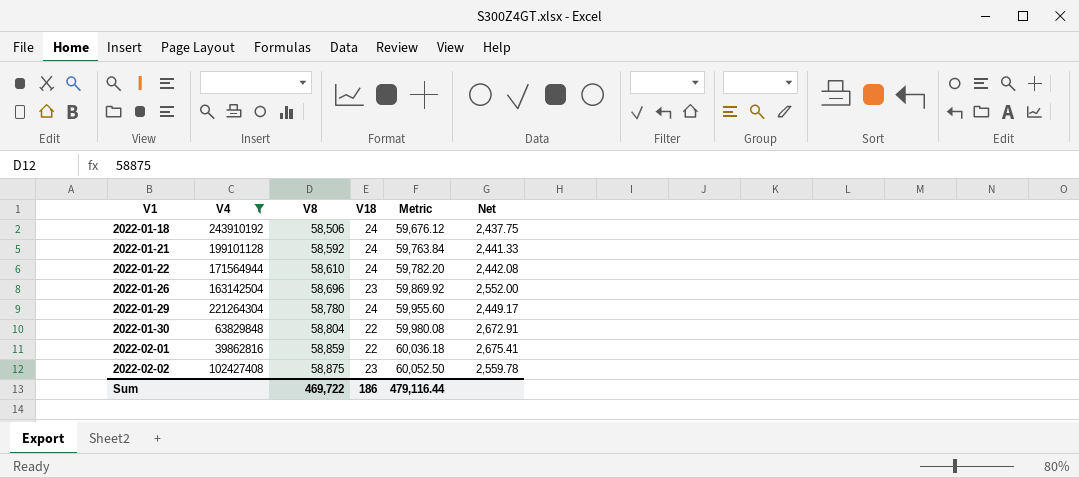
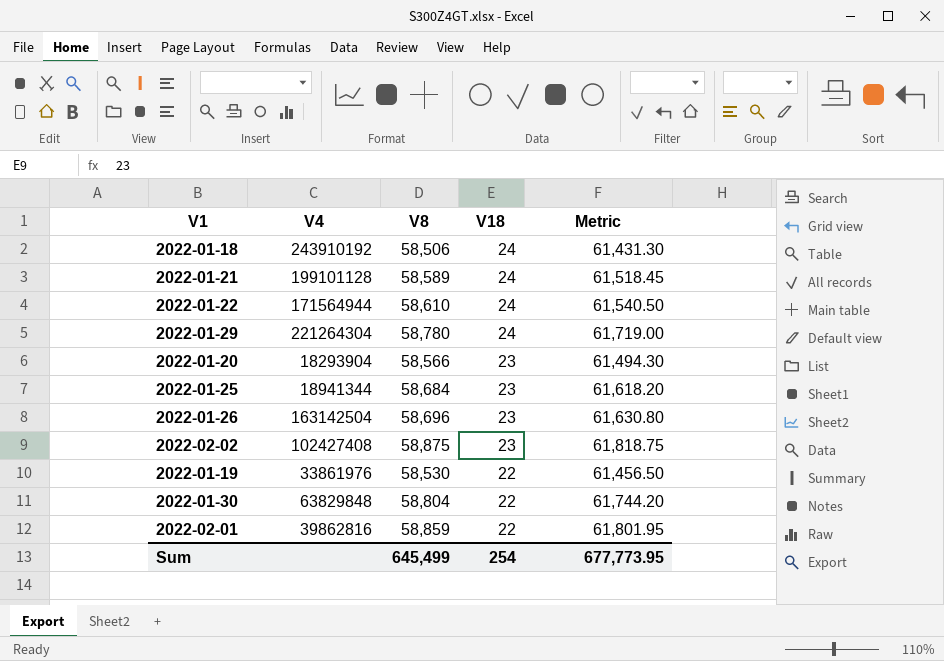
filter: V4 >= 39862816 -> none
row order: V1 ascending -> V18 descending
column Net | formula: [V8] / [V18] -> none
column Metric | formula: [V8] * 1.02 -> [V8] * 1.05
2022-01-21 | V8: 58,592 -> 58,589
Sum | V8: 469,722 -> 645,499
Sum | V18: 186 -> 254
Sum | Metric: 479,116.44 -> 677,773.95

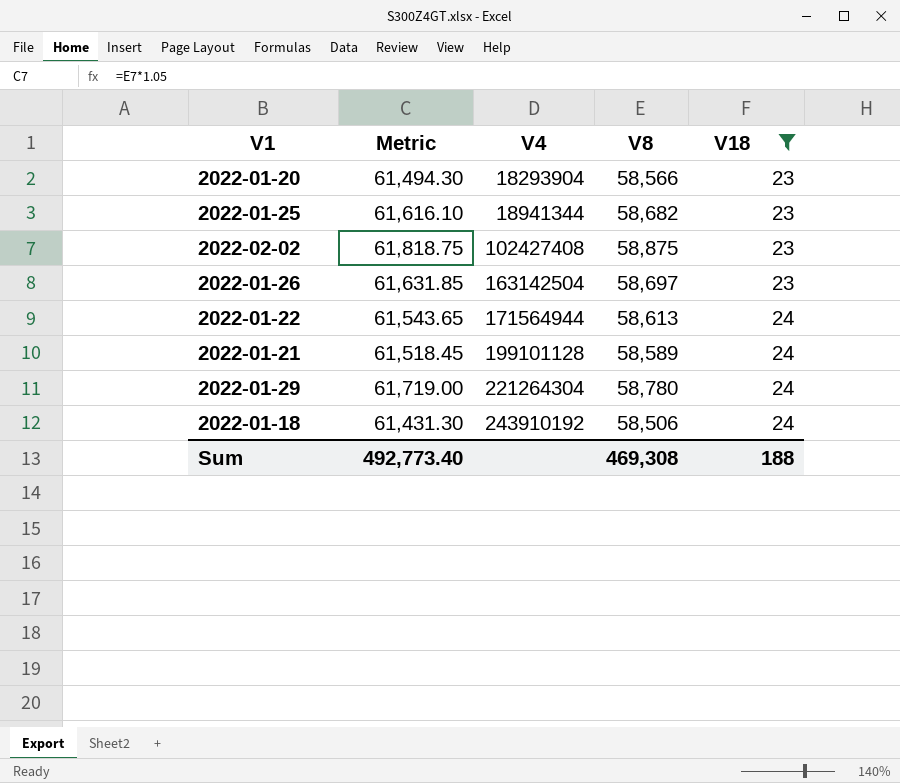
filter: none -> V18 != 22
row order: V18 descending -> V4 ascending
column Metric | position: 5 -> 2
2022-01-25 | Metric: 61,618.20 -> 61,616.10
2022-01-25 | V8: 58,684 -> 58,682
2022-01-26 | Metric: 61,630.80 -> 61,631.85
2022-01-26 | V8: 58,696 -> 58,697
2022-01-22 | Metric: 61,540.50 -> 61,543.65
2022-01-22 | V8: 58,610 -> 58,613
Sum | Metric: 677,773.95 -> 492,773.40
Sum | V8: 645,499 -> 469,308
Sum | V18: 254 -> 188

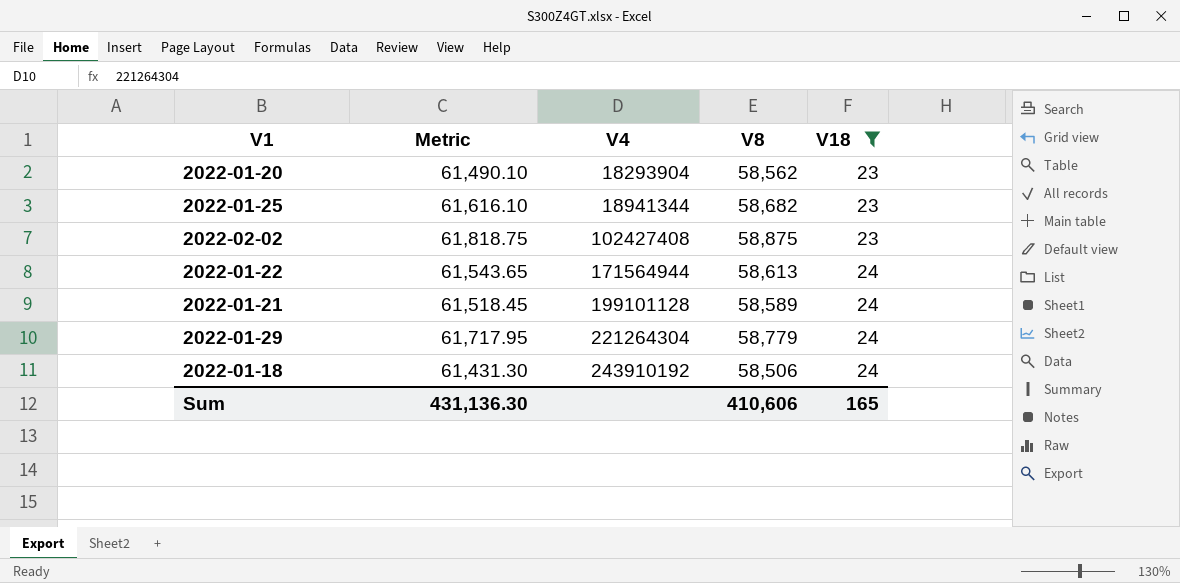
row 2022-01-26: 61,631.85 | 163142504 | 58,697 | 23 -> none
2022-01-20 | Metric: 61,494.30 -> 61,490.10
2022-01-20 | V8: 58,566 -> 58,562
2022-01-29 | Metric: 61,719.00 -> 61,717.95
2022-01-29 | V8: 58,780 -> 58,779
Sum | Metric: 492,773.40 -> 431,136.30
Sum | V8: 469,308 -> 410,606
Sum | V18: 188 -> 165

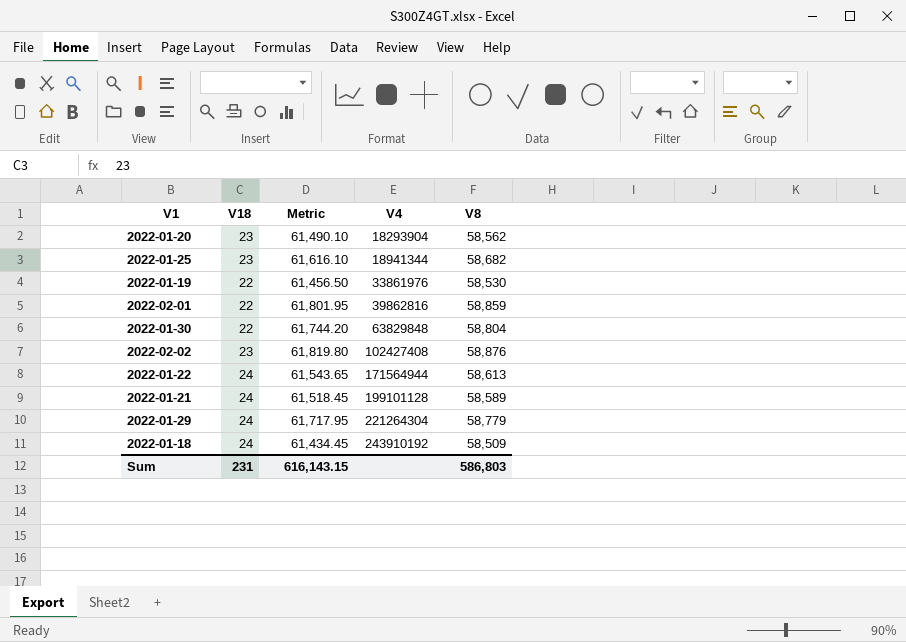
filter: V18 != 22 -> none
column V18 | position: 5 -> 2
2022-02-02 | Metric: 61,818.75 -> 61,819.80
2022-02-02 | V8: 58,875 -> 58,876
2022-01-18 | Metric: 61,431.30 -> 61,434.45
2022-01-18 | V8: 58,506 -> 58,509
Sum | V18: 165 -> 231
Sum | Metric: 431,136.30 -> 616,143.15
Sum | V8: 410,606 -> 586,803

